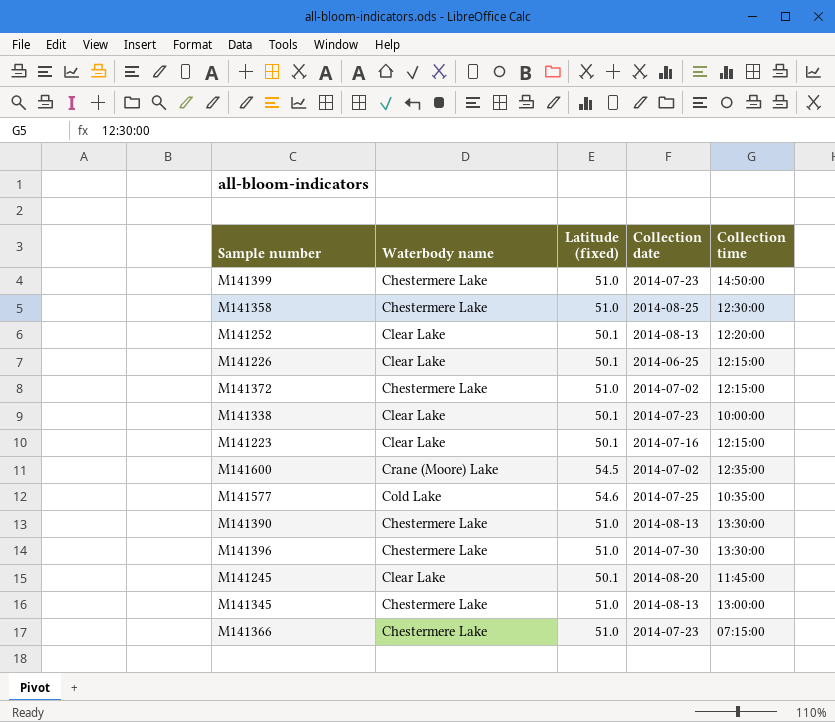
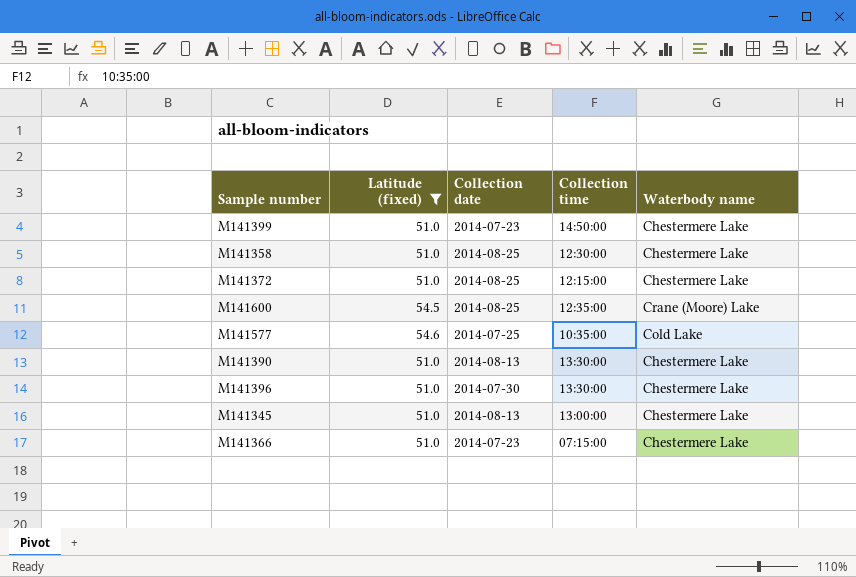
filter: none -> Latitude (fixed) != 50.1
column Waterbody name | position: 2 -> 5
M141372 | Collection date: 2014-07-02 -> 2014-08-25
M141600 | Collection date: 2014-07-02 -> 2014-08-25

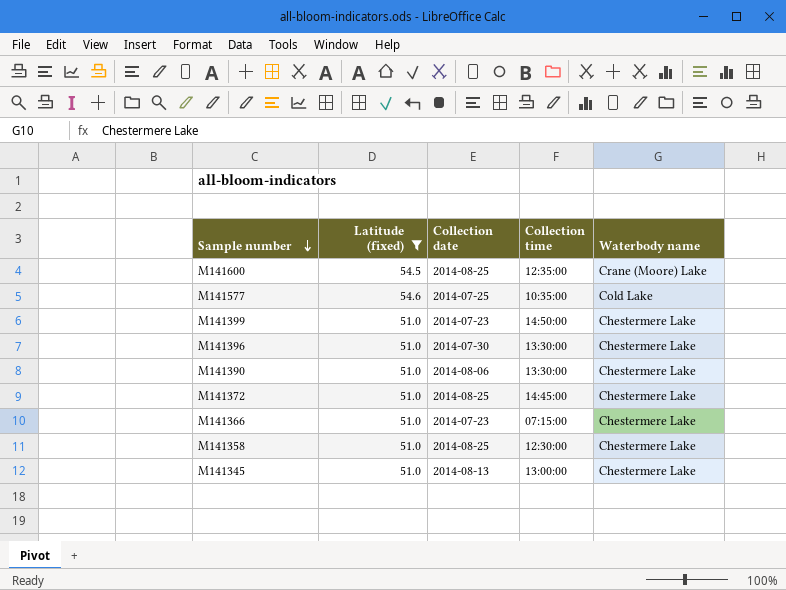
row order: none -> Sample number descending
M141390 | Collection date: 2014-08-13 -> 2014-08-06
M141372 | Collection time: 12:15:00 -> 14:45:00

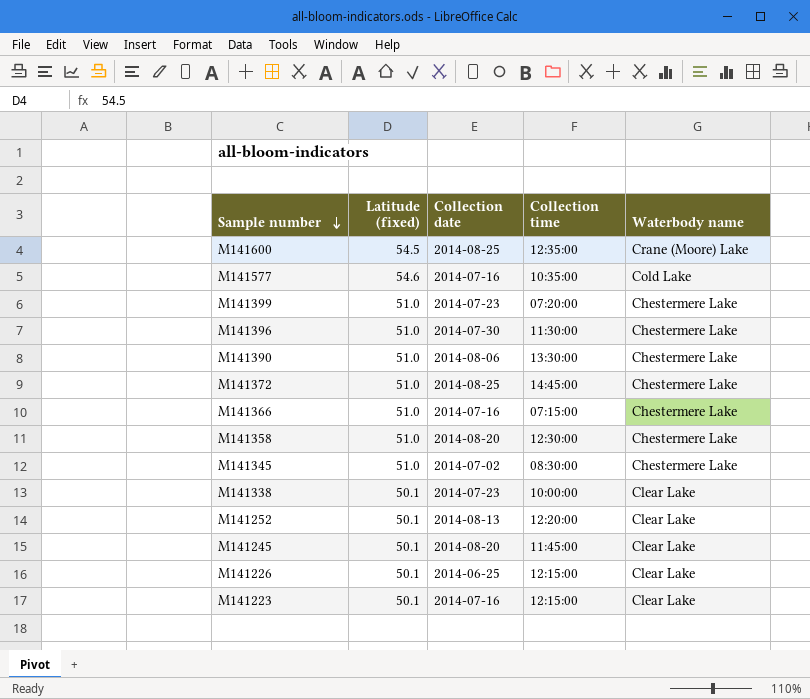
filter: Latitude (fixed) != 50.1 -> none
M141577 | Collection date: 2014-07-25 -> 2014-07-16
M141399 | Collection time: 14:50:00 -> 07:20:00
M141396 | Collection time: 13:30:00 -> 11:30:00
M141366 | Collection date: 2014-07-23 -> 2014-07-16
M141358 | Collection date: 2014-08-25 -> 2014-08-20
M141345 | Collection date: 2014-08-13 -> 2014-07-02
M141345 | Collection time: 13:00:00 -> 08:30:00

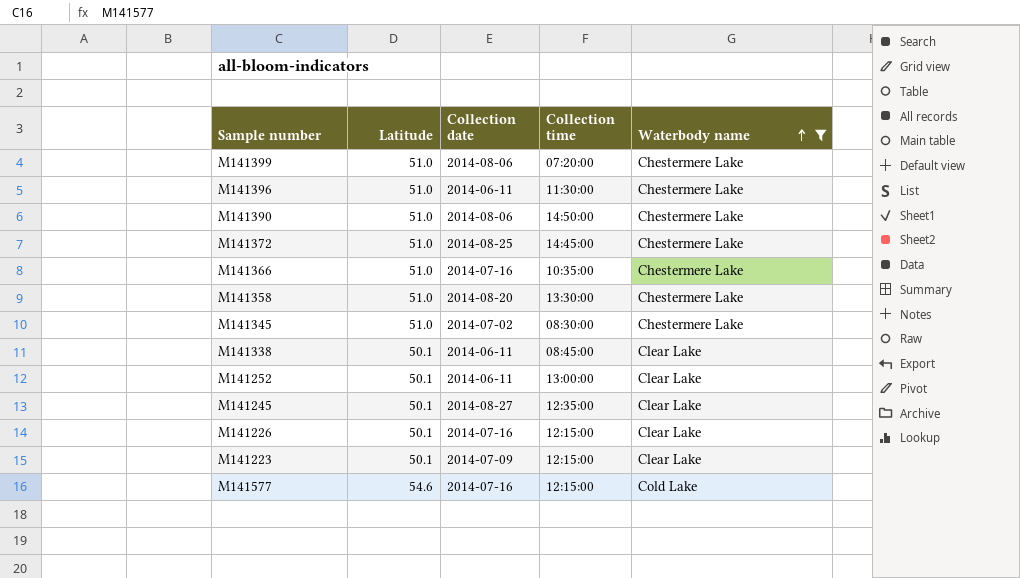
filter: none -> Waterbody name != Crane (Moore) Lake
row order: Sample number descending -> Waterbody name ascending
column name: Latitude (fixed) -> Latitude
M141399 | Collection date: 2014-07-23 -> 2014-08-06
M141396 | Collection date: 2014-07-30 -> 2014-06-11
M141390 | Collection time: 13:30:00 -> 14:50:00
M141366 | Collection time: 07:15:00 -> 10:35:00
M141358 | Collection time: 12:30:00 -> 13:30:00
M141338 | Collection date: 2014-07-23 -> 2014-06-11
M141338 | Collection time: 10:00:00 -> 08:45:00
M141252 | Collection date: 2014-08-13 -> 2014-06-11
M141252 | Collection time: 12:20:00 -> 13:00:00
M141245 | Collection date: 2014-08-20 -> 2014-08-27
M141245 | Collection time: 11:45:00 -> 12:35:00
M141226 | Collection date: 2014-06-25 -> 2014-07-16
M141223 | Collection date: 2014-07-16 -> 2014-07-09
M141577 | Collection time: 10:35:00 -> 12:15:00

